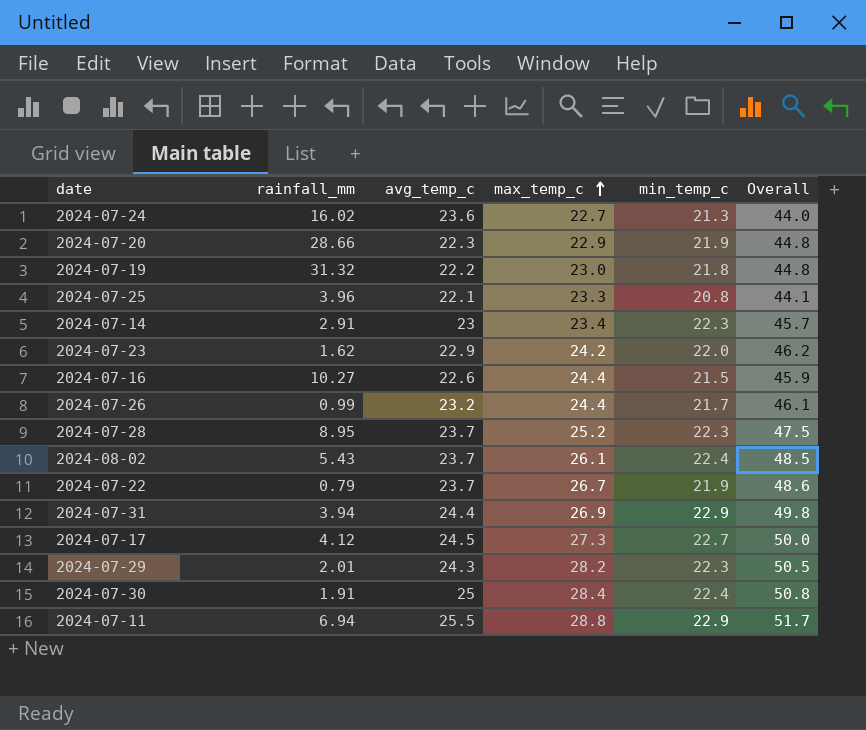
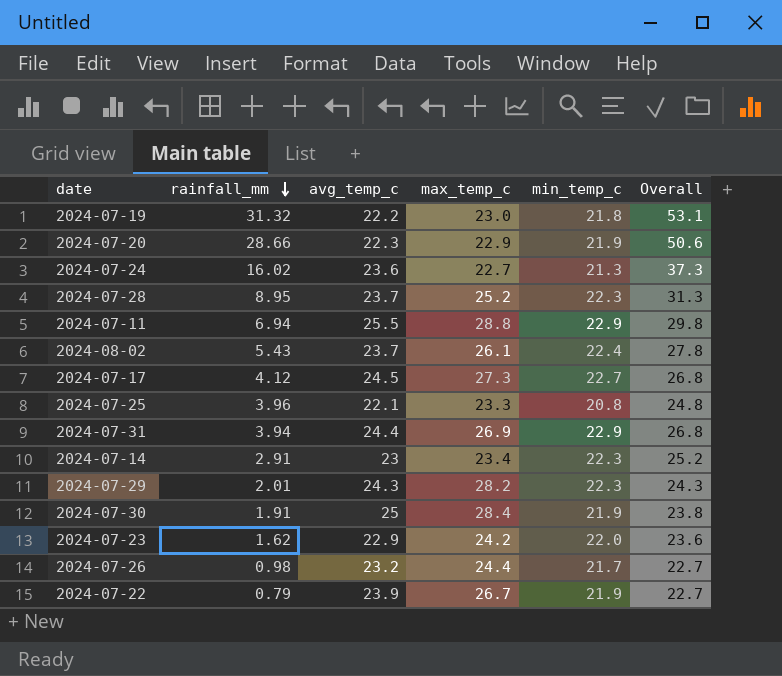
row order: max_temp_c ascending -> rainfall_mm descending
column Overall | formula: [max_temp_c] + [min_temp_c] -> [rainfall_mm] + [min_temp_c]
row 2024-07-16: 10.27 | 22.6 | 24.4 | 21.5 | 45.9 -> none
2024-07-30 | min_temp_c: 22.4 -> 21.9
2024-07-26 | rainfall_mm: 0.99 -> 0.98
2024-07-22 | avg_temp_c: 23.7 -> 23.9

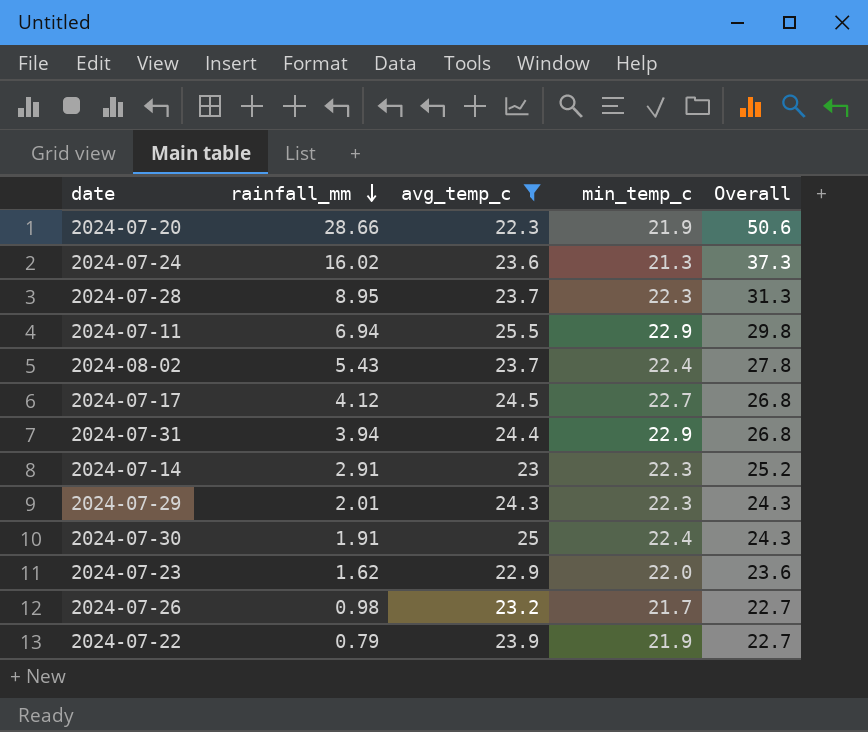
filter: none -> avg_temp_c >= 22.3
column max_temp_c | position: 4 -> none
2024-07-30 | min_temp_c: 21.9 -> 22.4
2024-07-30 | Overall: 23.8 -> 24.3

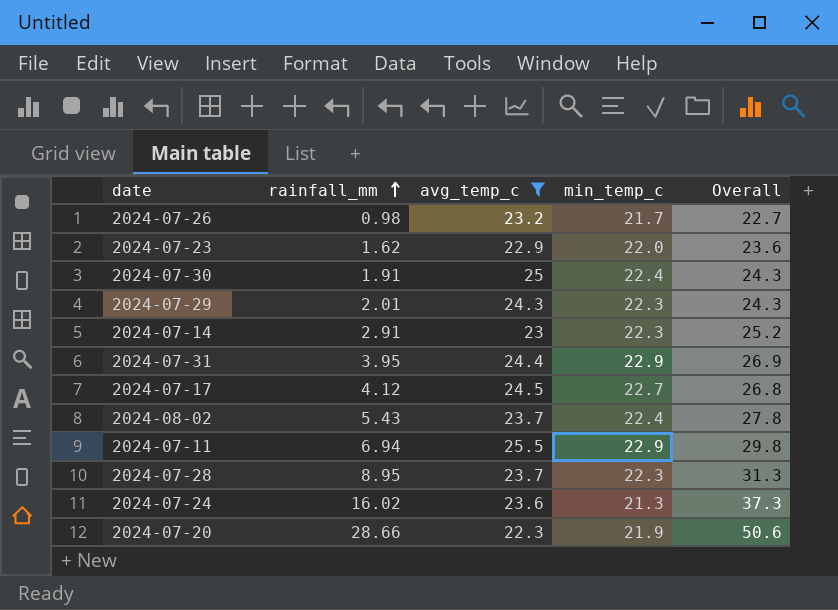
row order: rainfall_mm descending -> rainfall_mm ascending
row 2024-07-22: 0.79 | 23.9 | 21.9 | 22.7 -> none
2024-07-31 | rainfall_mm: 3.94 -> 3.95
2024-07-31 | Overall: 26.8 -> 26.9

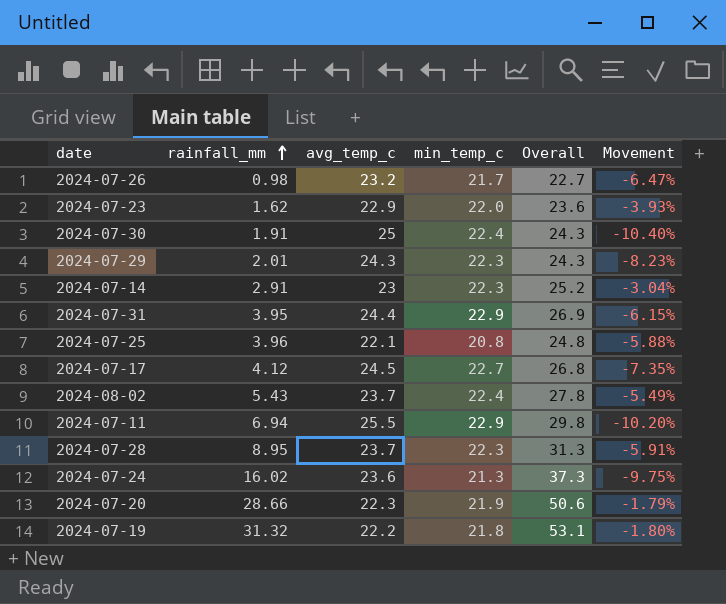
filter: avg_temp_c >= 22.3 -> none
column Movement | formula: none -> ([min_temp_c] - [avg_temp_c]) / [avg_temp_c]

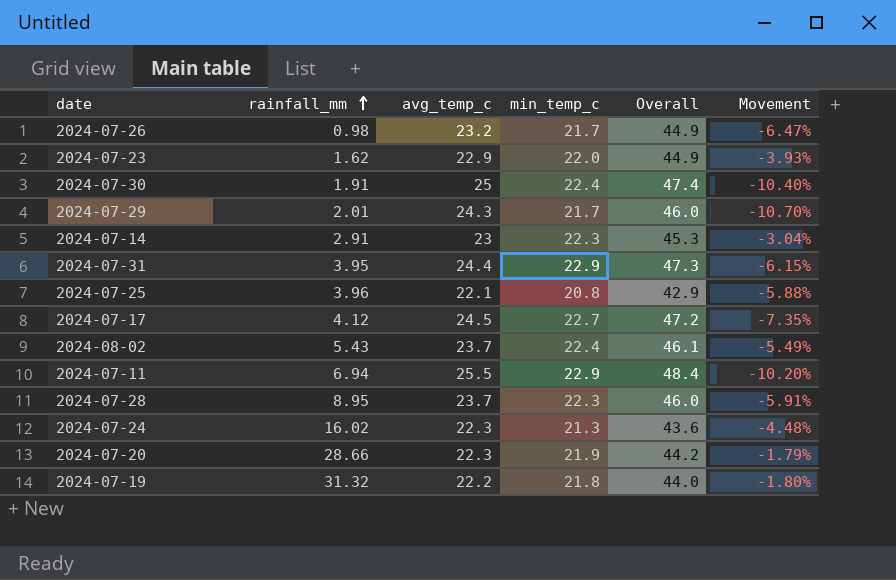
column Overall | formula: [rainfall_mm] + [min_temp_c] -> [avg_temp_c] + [min_temp_c]
2024-07-29 | min_temp_c: 22.3 -> 21.7
2024-07-29 | Movement: -8.23% -> -10.70%
2024-07-24 | avg_temp_c: 23.6 -> 22.3
2024-07-24 | Movement: -9.75% -> -4.48%

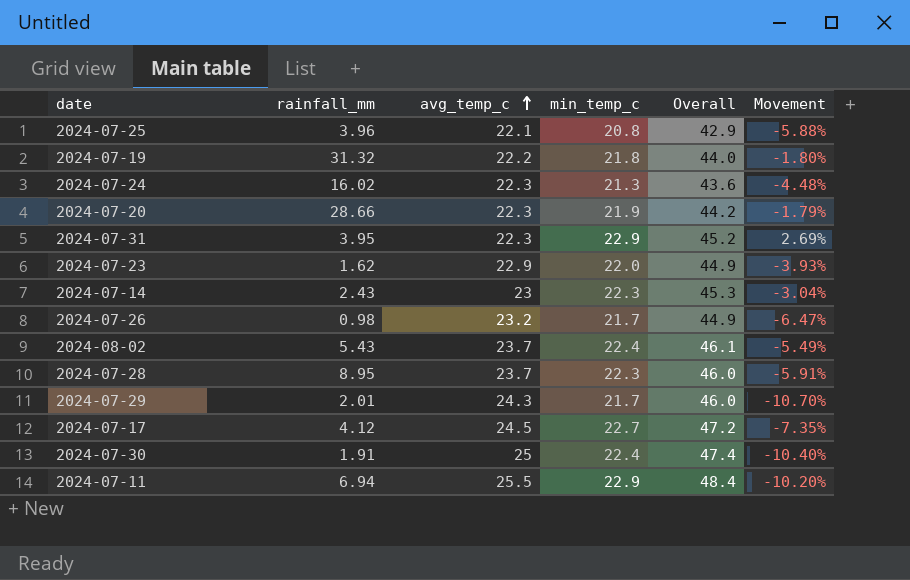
row order: rainfall_mm ascending -> avg_temp_c ascending
2024-07-31 | avg_temp_c: 24.4 -> 22.3
2024-07-31 | Overall: 47.3 -> 45.2
2024-07-31 | Movement: -6.15% -> 2.69%
2024-07-14 | rainfall_mm: 2.91 -> 2.43

